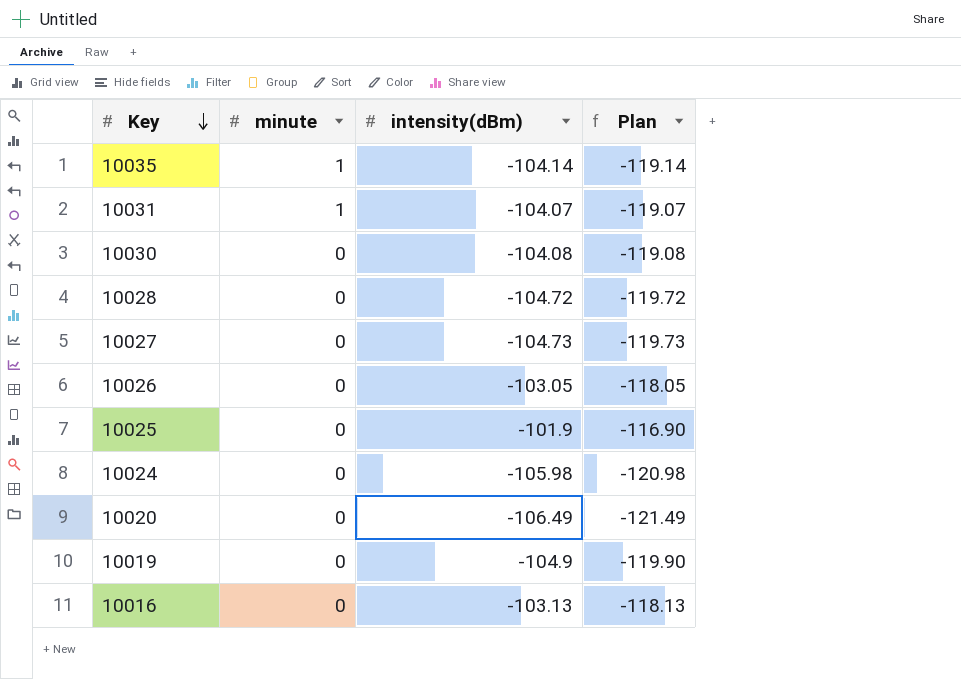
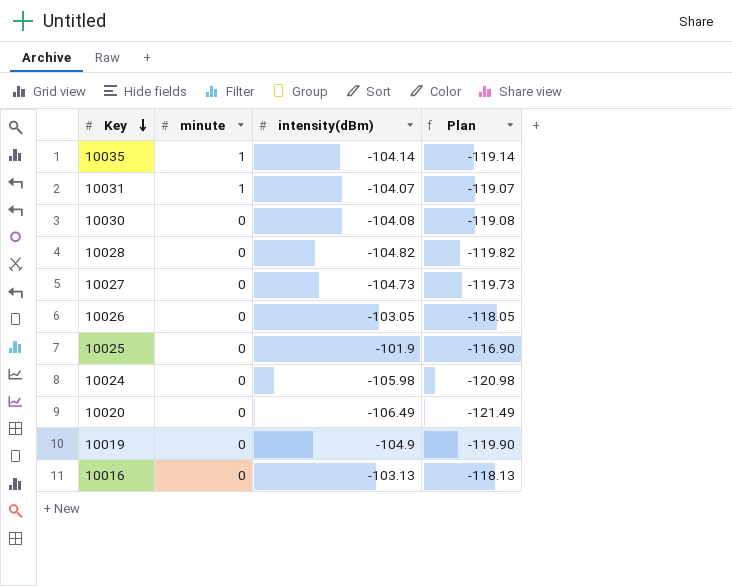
10028 | intensity(dBm): -104.72 -> -104.82
10028 | Plan: -119.72 -> -119.82

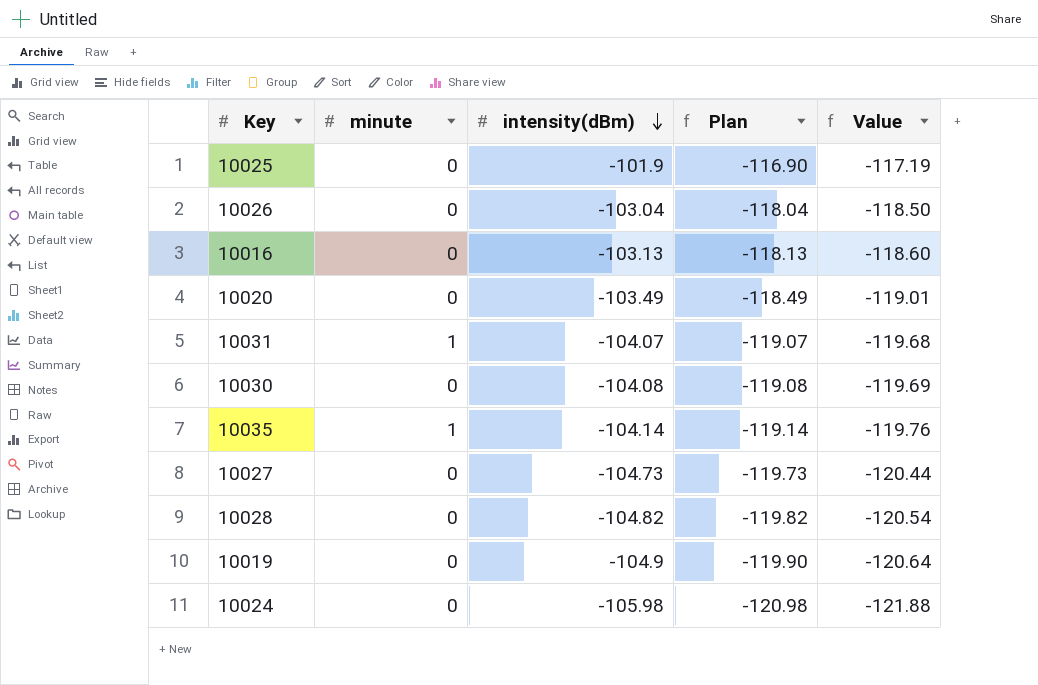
row order: Key descending -> intensity(dBm) descending
column Value | formula: none -> [intensity(dBm)] * 1.15
10026 | intensity(dBm): -103.05 -> -103.04
10026 | Plan: -118.05 -> -118.04
10020 | intensity(dBm): -106.49 -> -103.49
10020 | Plan: -121.49 -> -118.49

